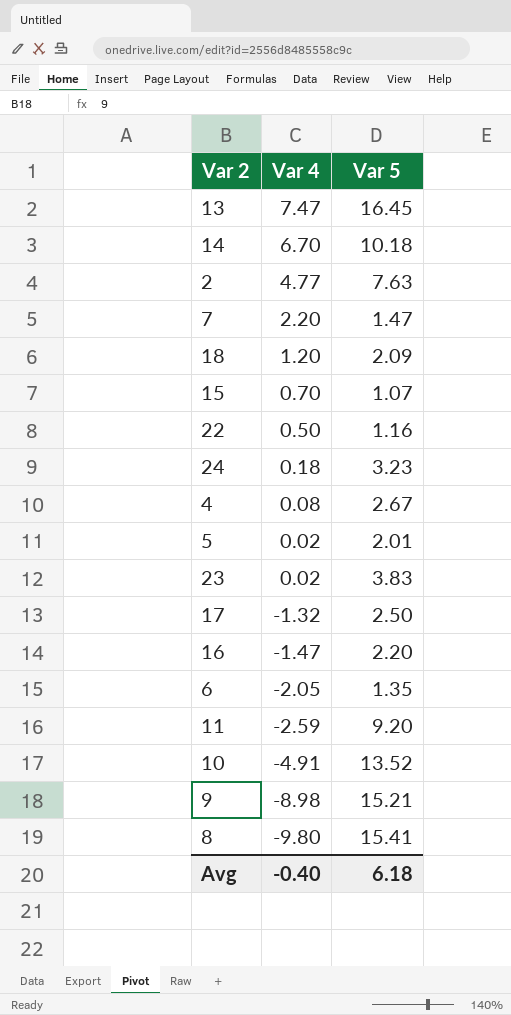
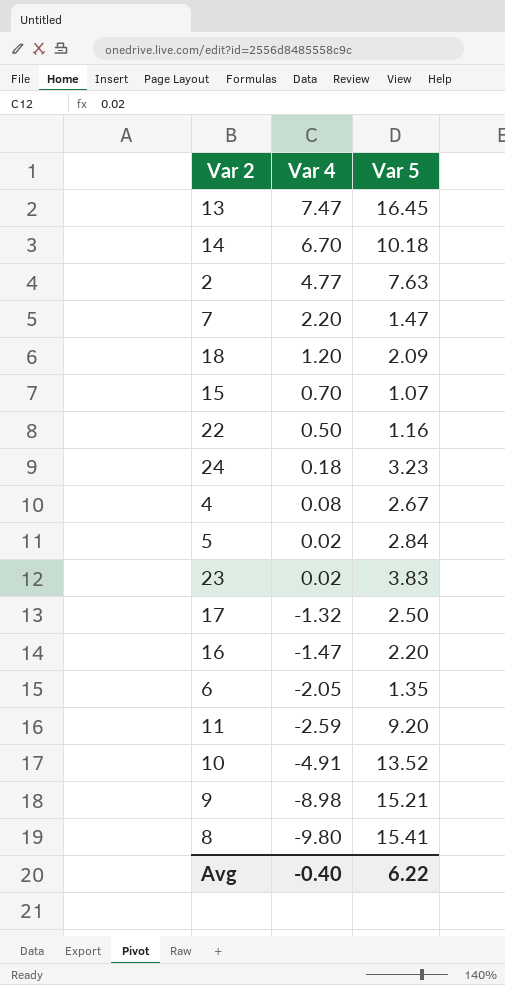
5 | Var 5: 2.01 -> 2.84
Avg | Var 5: 6.18 -> 6.22

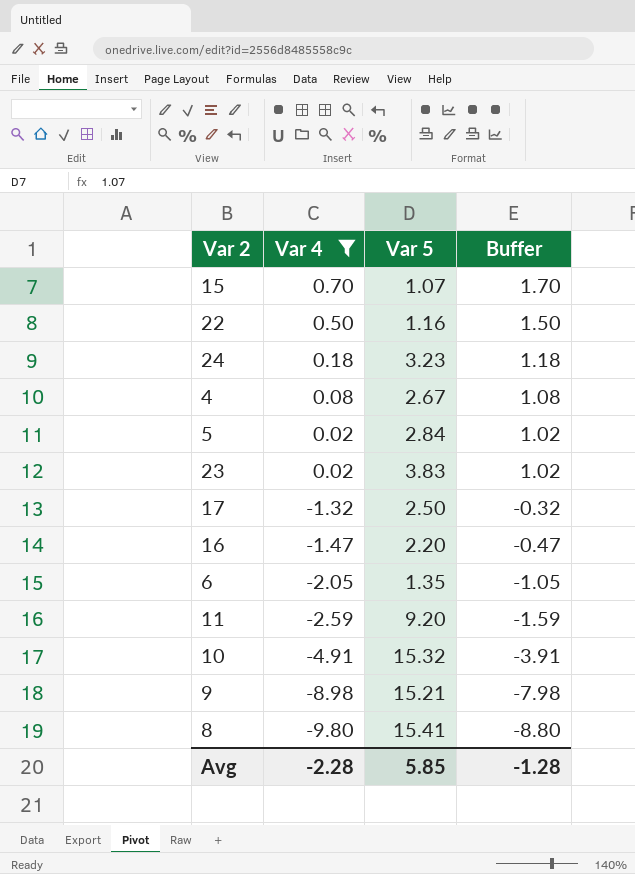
filter: none -> Var 4 <= 0.70
column Buffer | formula: none -> [Var 4] + 1
10 | Var 5: 13.52 -> 15.32
Avg | Var 4: -0.40 -> -2.28
Avg | Var 5: 6.22 -> 5.85

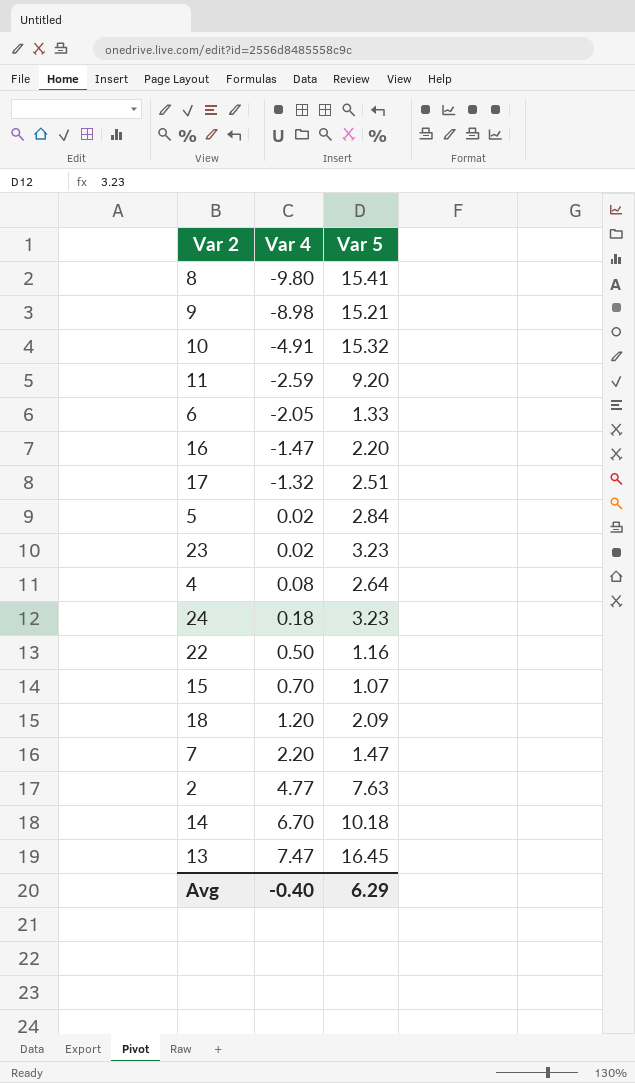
filter: Var 4 <= 0.70 -> none
row order: Var 4 descending -> Var 4 ascending
column Buffer | formula: [Var 4] + 1 -> none
6 | Var 5: 1.35 -> 1.33
17 | Var 5: 2.50 -> 2.51
23 | Var 5: 3.83 -> 3.23
4 | Var 5: 2.67 -> 2.64
Avg | Var 4: -2.28 -> -0.40
Avg | Var 5: 5.85 -> 6.29

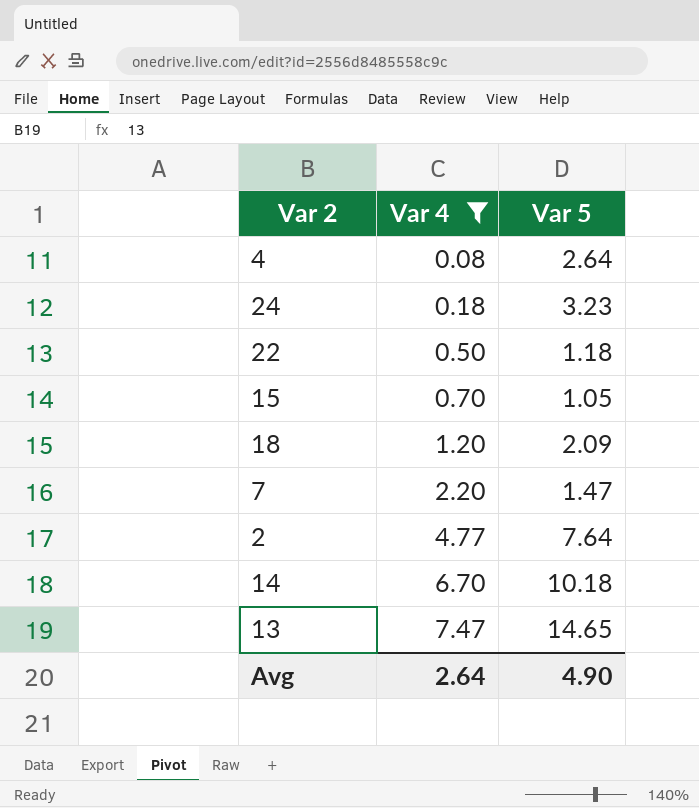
filter: none -> Var 4 >= 0.08
22 | Var 5: 1.16 -> 1.18
15 | Var 5: 1.07 -> 1.05
2 | Var 5: 7.63 -> 7.64
13 | Var 5: 16.45 -> 14.65
Avg | Var 4: -0.40 -> 2.64
Avg | Var 5: 6.29 -> 4.90

